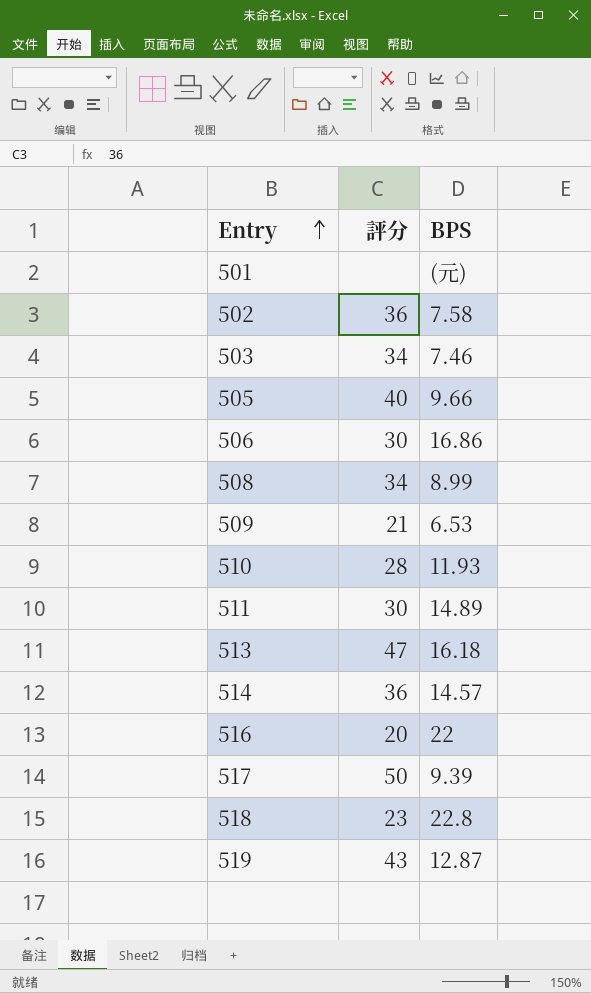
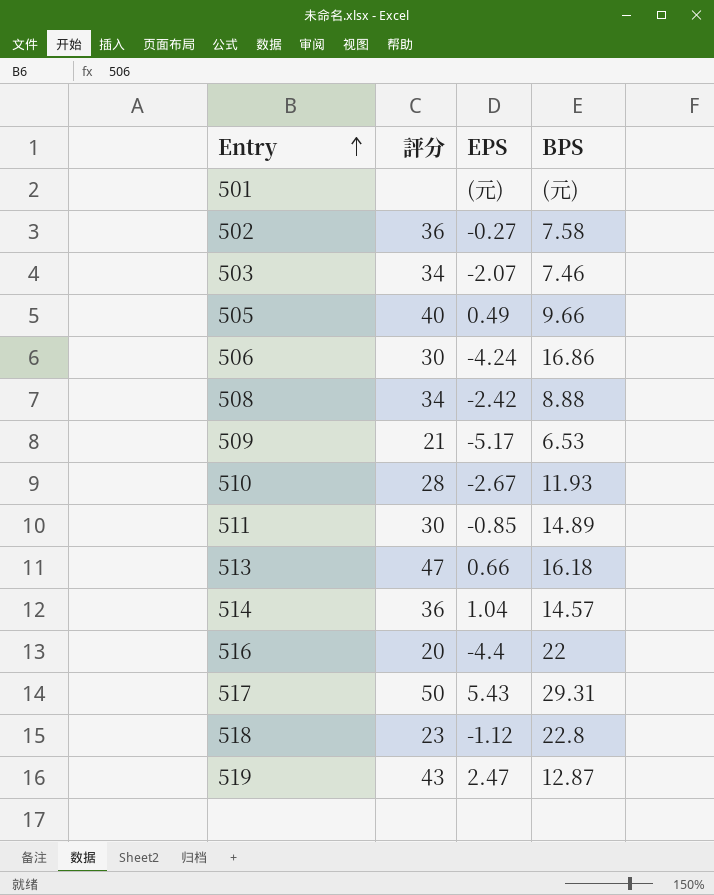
column EPS | position: none -> 3
508 | BPS: 8.99 -> 8.88
517 | BPS: 9.39 -> 29.31

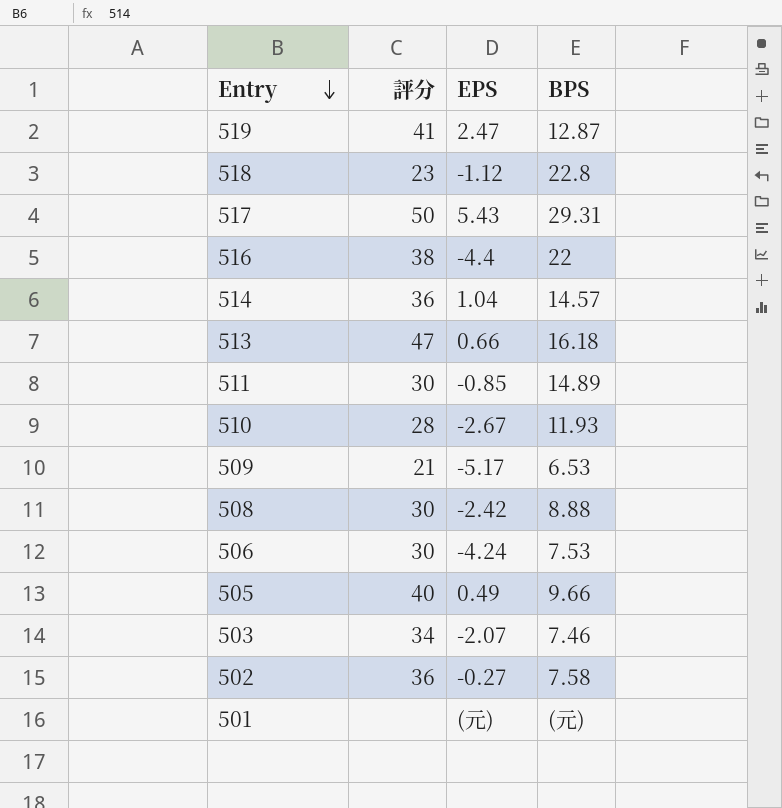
row order: Entry ascending -> Entry descending
519 | 評分: 43 -> 41
516 | 評分: 20 -> 38
508 | 評分: 34 -> 30
506 | BPS: 16.86 -> 7.53

